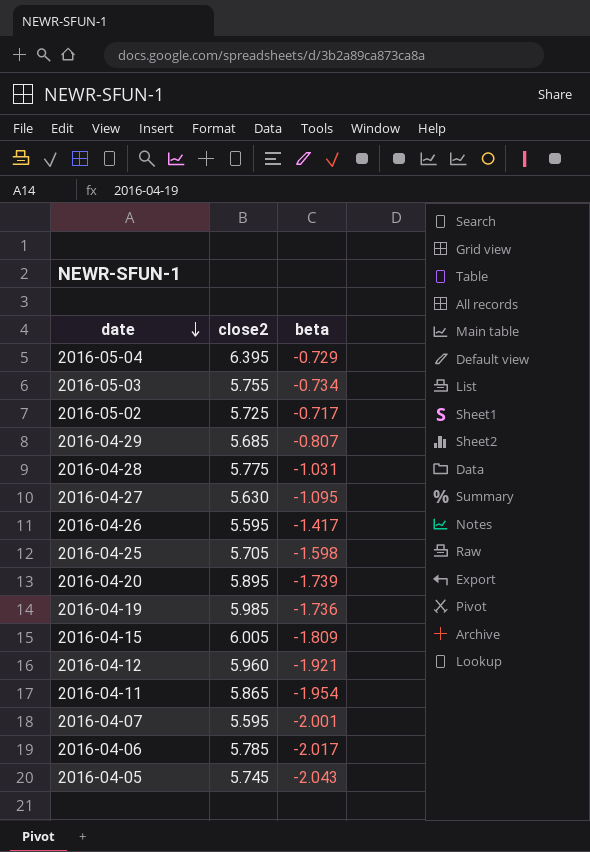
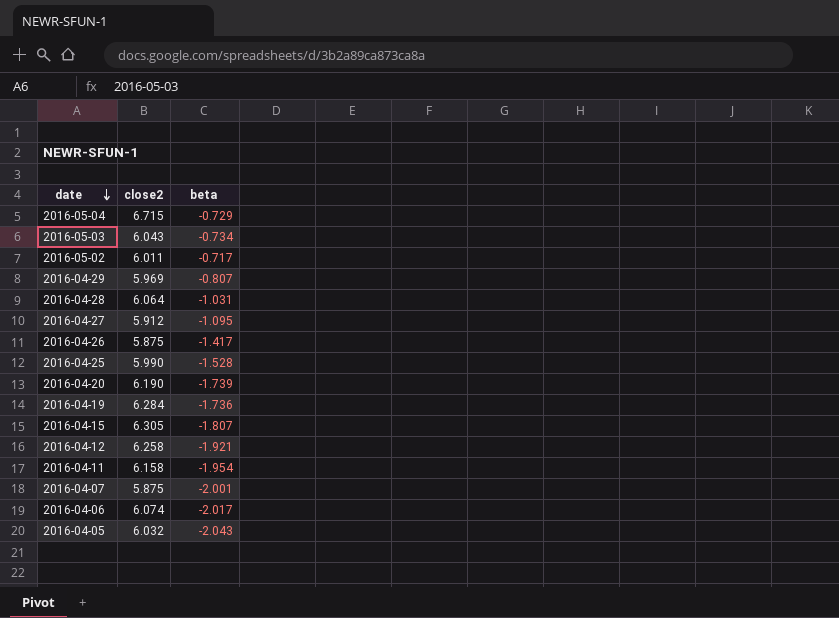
2016-05-04 | close2: 6.395 -> 6.715
2016-05-03 | close2: 5.755 -> 6.043
2016-05-02 | close2: 5.725 -> 6.011
2016-04-29 | close2: 5.685 -> 5.969
2016-04-28 | close2: 5.775 -> 6.064
2016-04-27 | close2: 5.630 -> 5.912
2016-04-26 | close2: 5.595 -> 5.875
2016-04-25 | close2: 5.705 -> 5.990
2016-04-25 | beta: -1.598 -> -1.528
2016-04-20 | close2: 5.895 -> 6.190
2016-04-19 | close2: 5.985 -> 6.284
2016-04-15 | close2: 6.005 -> 6.305
2016-04-15 | beta: -1.809 -> -1.807
2016-04-12 | close2: 5.960 -> 6.258
2016-04-11 | close2: 5.865 -> 6.158
2016-04-07 | close2: 5.595 -> 5.875
2016-04-06 | close2: 5.785 -> 6.074
2016-04-05 | close2: 5.745 -> 6.032

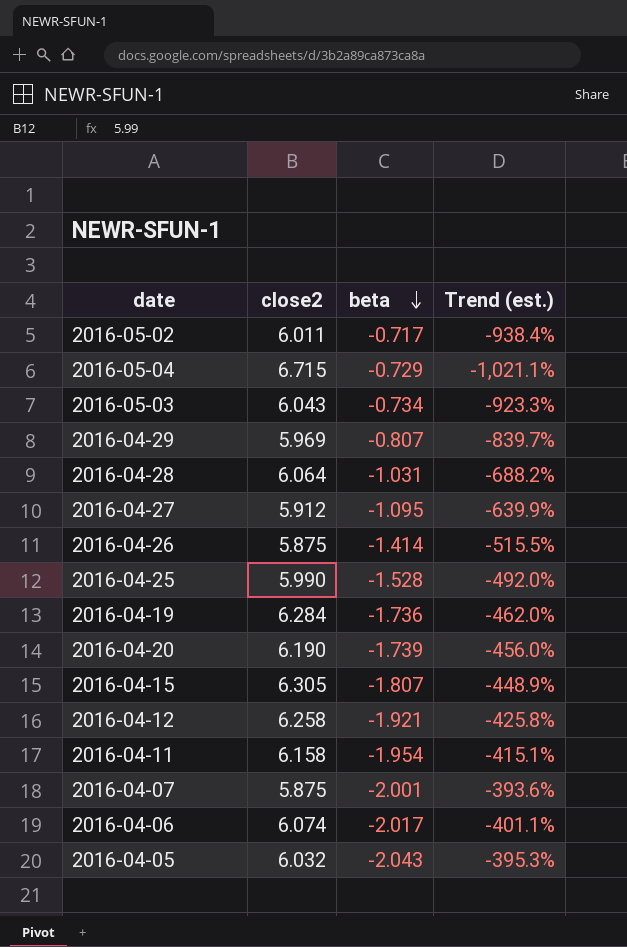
row order: date descending -> beta descending
column Trend (est.) | formula: none -> ([close2] - [beta]) / [beta]
2016-04-26 | beta: -1.417 -> -1.414

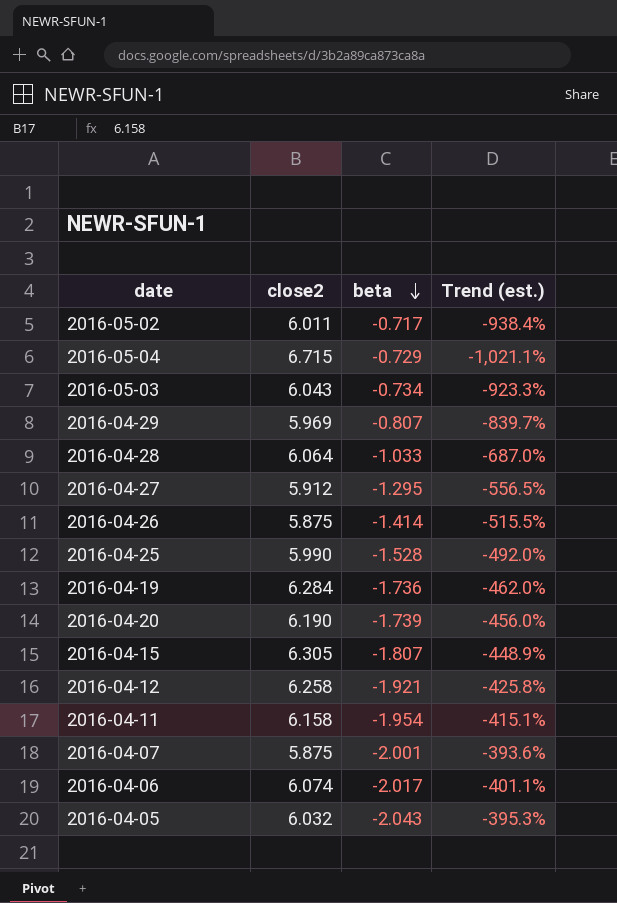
2016-04-28 | beta: -1.031 -> -1.033
2016-04-28 | Trend (est.): -688.2% -> -687.0%
2016-04-27 | beta: -1.095 -> -1.295
2016-04-27 | Trend (est.): -639.9% -> -556.5%

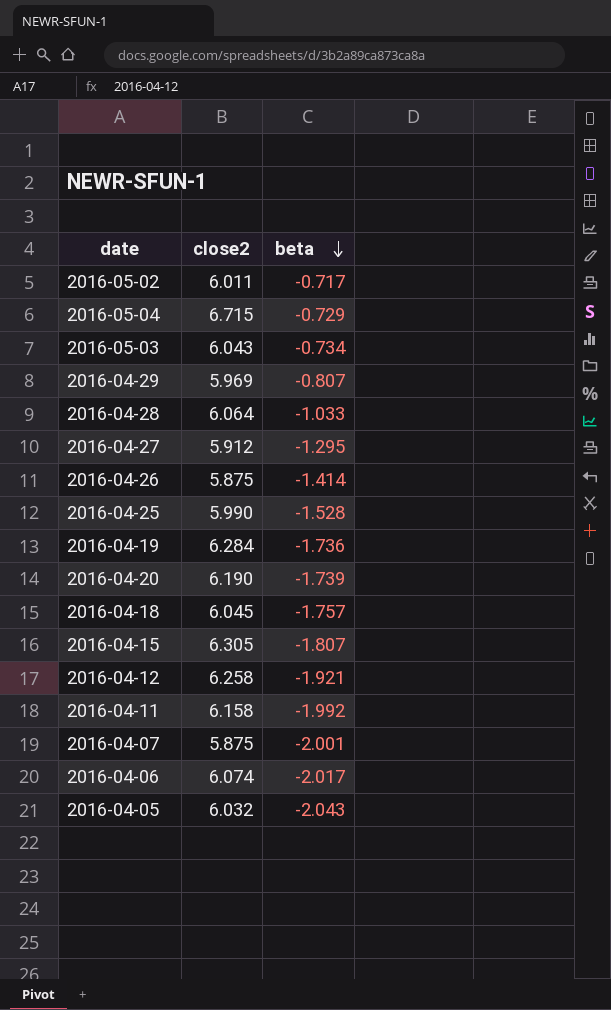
column Trend (est.) | formula: ([close2] - [beta]) / [beta] -> none
row 2016-04-18: none -> 6.045 | -1.757
2016-04-11 | beta: -1.954 -> -1.992

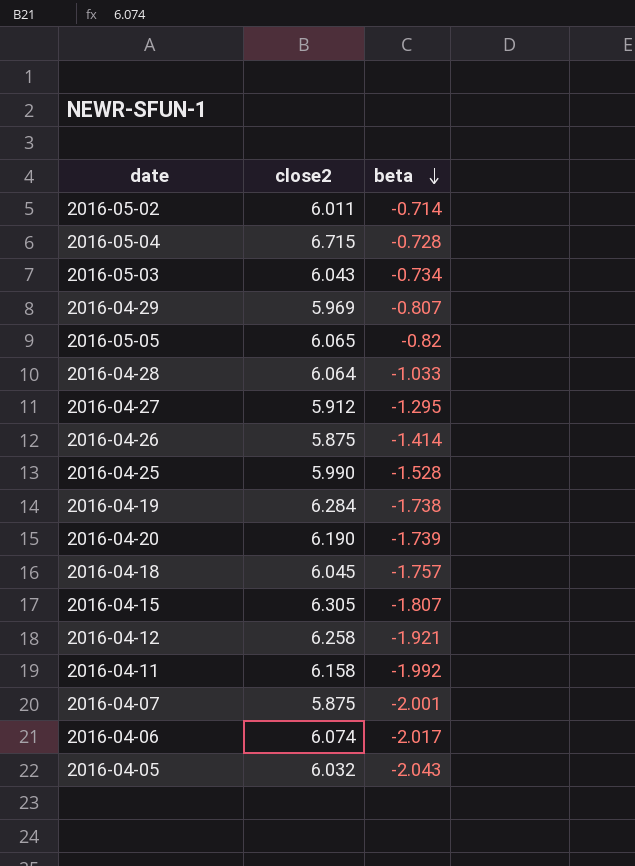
2016-05-02 | beta: -0.717 -> -0.714
2016-05-04 | beta: -0.729 -> -0.728
row 2016-05-05: none -> 6.065 | -0.82
2016-04-19 | beta: -1.736 -> -1.738

